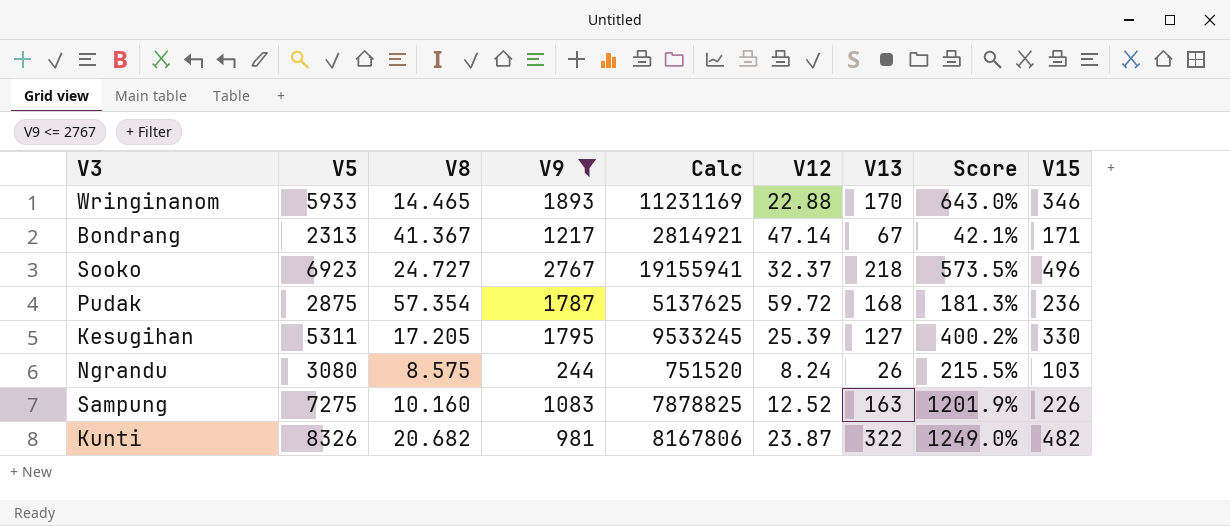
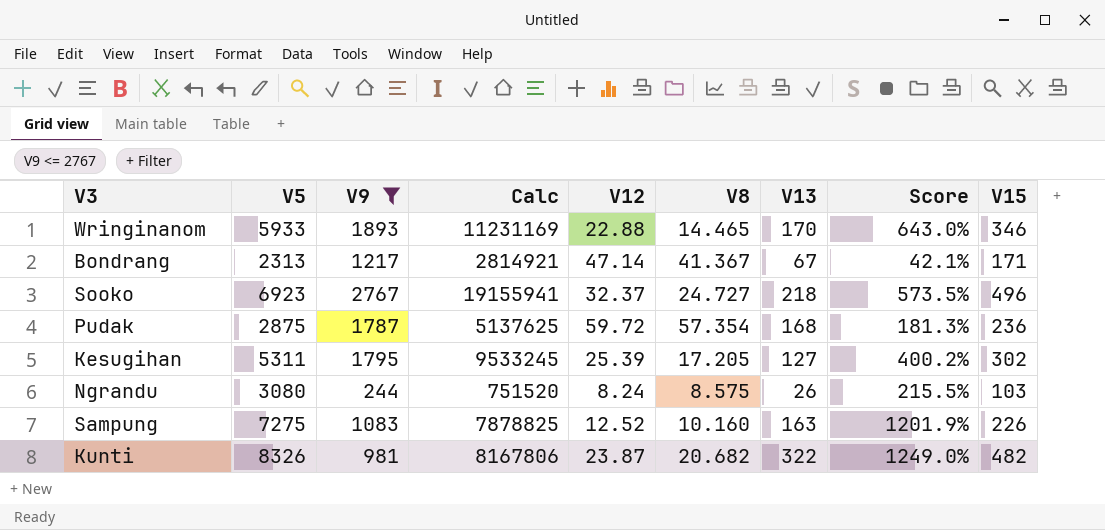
column V8 | position: 3 -> 6
Kesugihan | V15: 330 -> 302

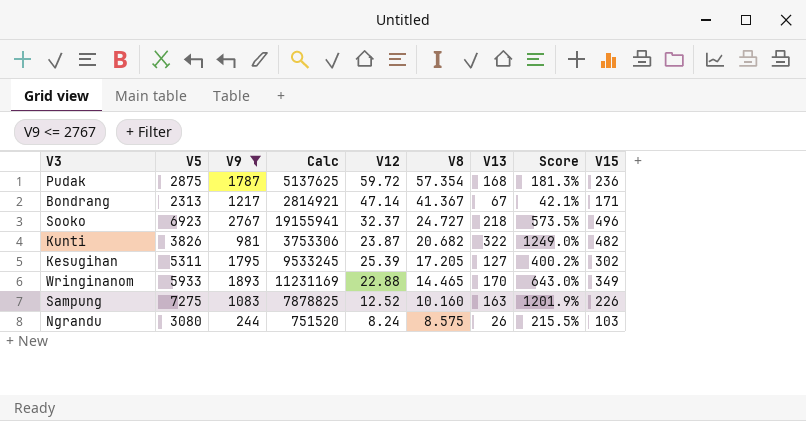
row order: none -> V8 descending
Kunti | V5: 8326 -> 3826
Kunti | Calc: 8167806 -> 3753306
Wringinanom | V15: 346 -> 349

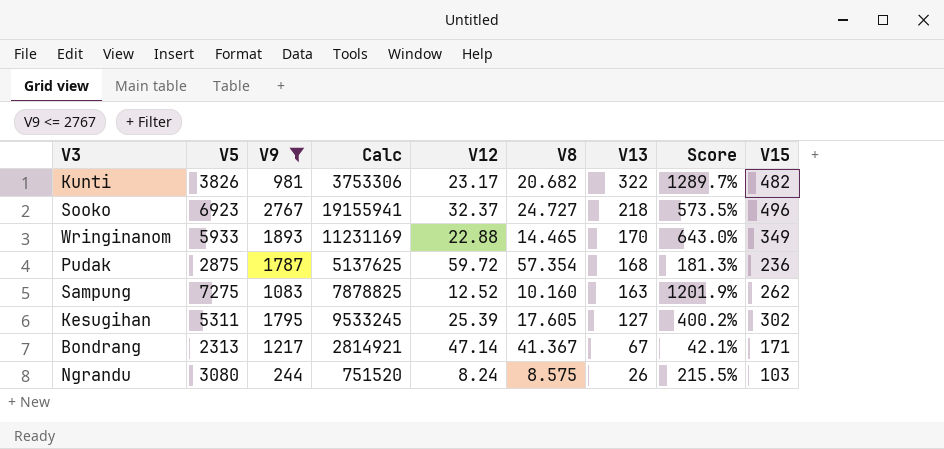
row order: V8 descending -> V13 descending
Kunti | V12: 23.87 -> 23.17
Kunti | Score: 1249.0% -> 1289.7%
Sampung | V15: 226 -> 262
Kesugihan | V8: 17.205 -> 17.605

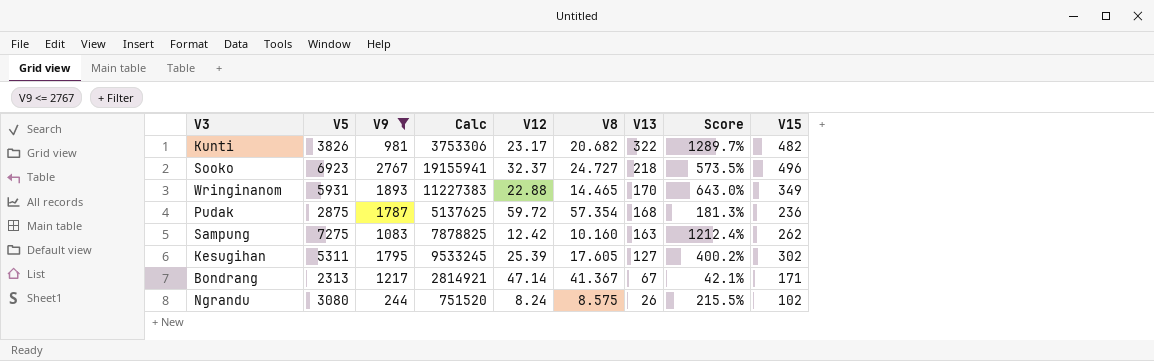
Wringinanom | V5: 5933 -> 5931
Wringinanom | Calc: 11231169 -> 11227383
Sampung | V12: 12.52 -> 12.42
Sampung | Score: 1201.9% -> 1212.4%
Ngrandu | V15: 103 -> 102

